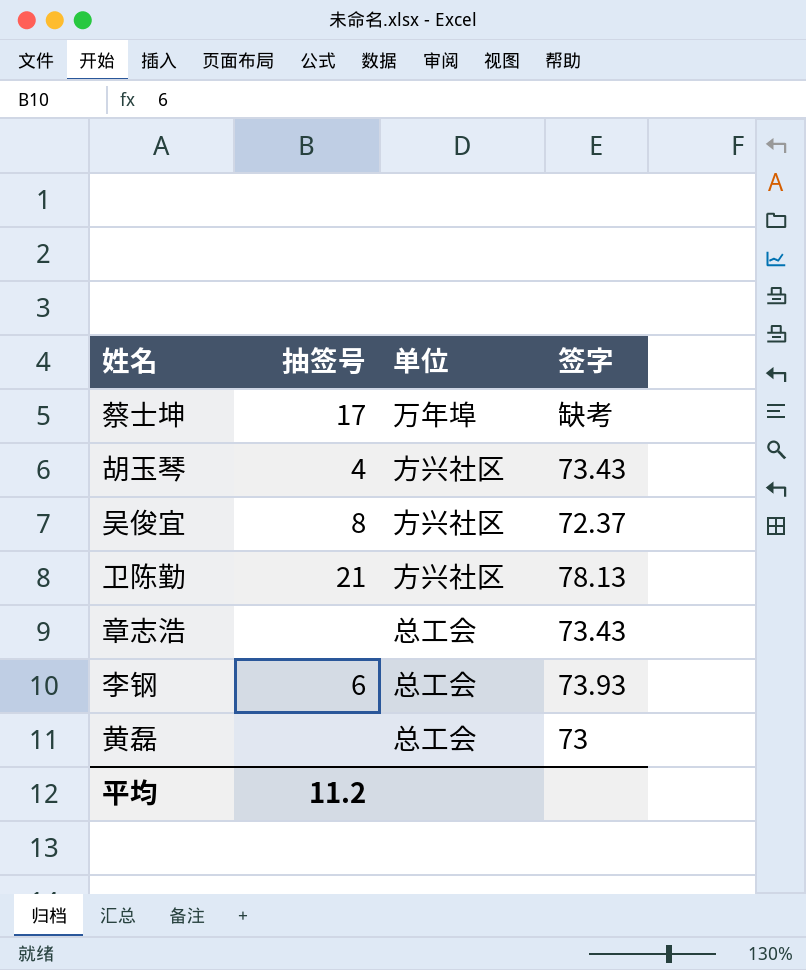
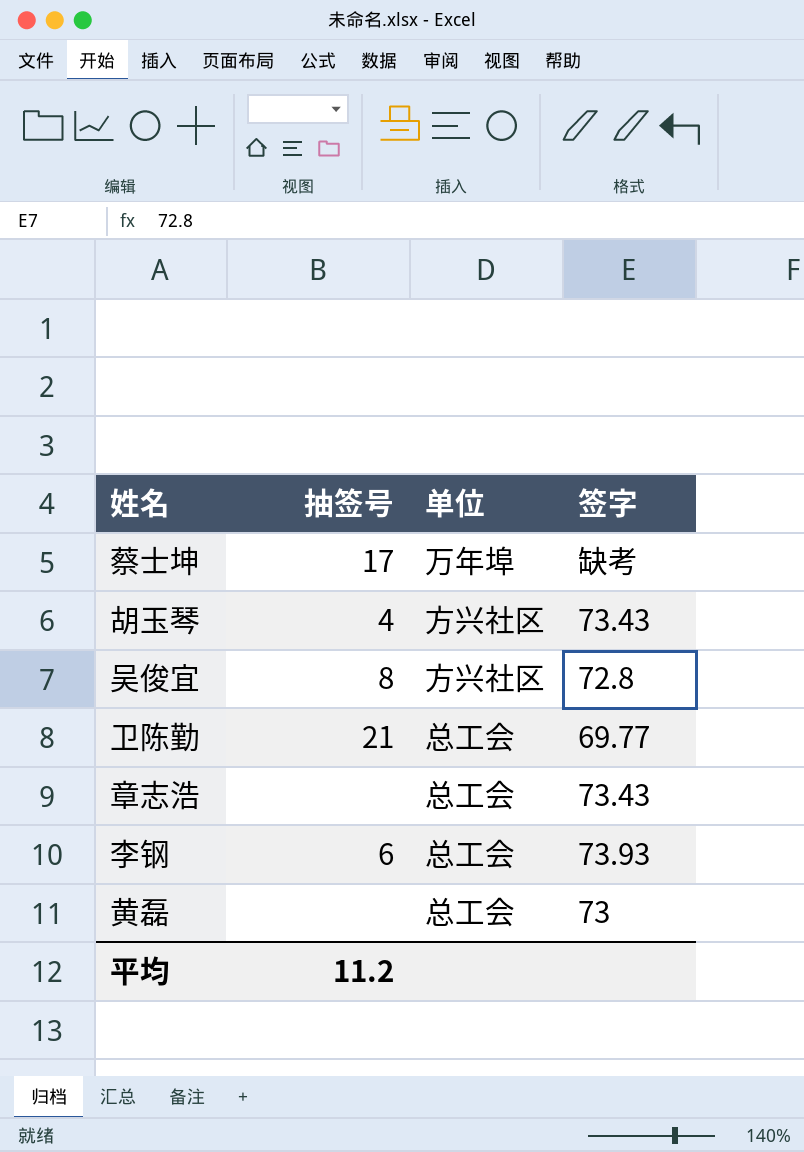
吴俊宜 | 签字: 72.37 -> 72.8
卫陈勤 | 单位: 方兴社区 -> 总工会
卫陈勤 | 签字: 78.13 -> 69.77

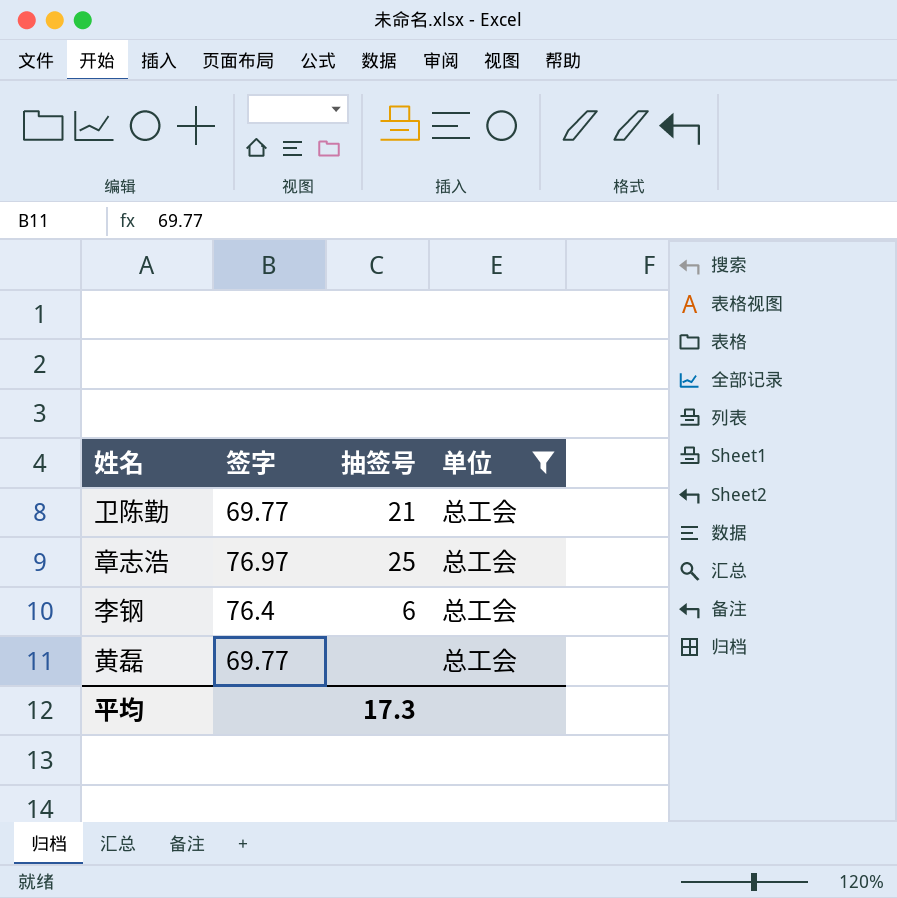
filter: none -> 单位 = 总工会
column 签字 | position: 4 -> 2
章志浩 | 签字: 73.43 -> 76.97
章志浩 | 抽签号: none -> 25
李钢 | 签字: 73.93 -> 76.4
黄磊 | 签字: 73 -> 69.77
平均 | 抽签号: 11.2 -> 17.3

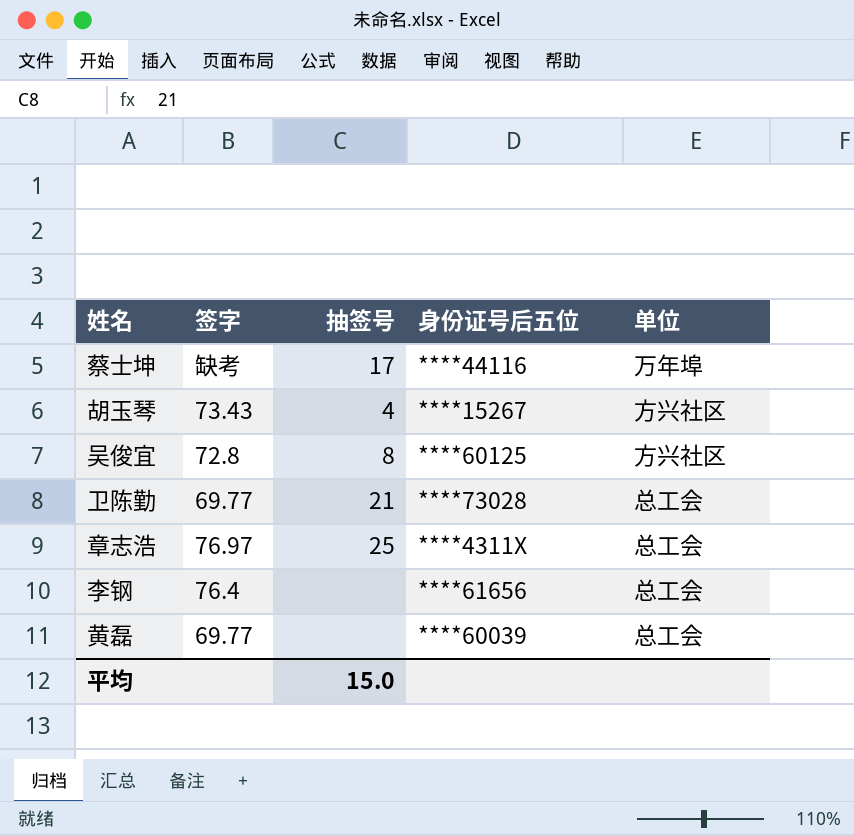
filter: 单位 = 总工会 -> none
column 身份证号后五位 | position: none -> 4
李钢 | 抽签号: 6 -> none
平均 | 抽签号: 17.3 -> 15.0

